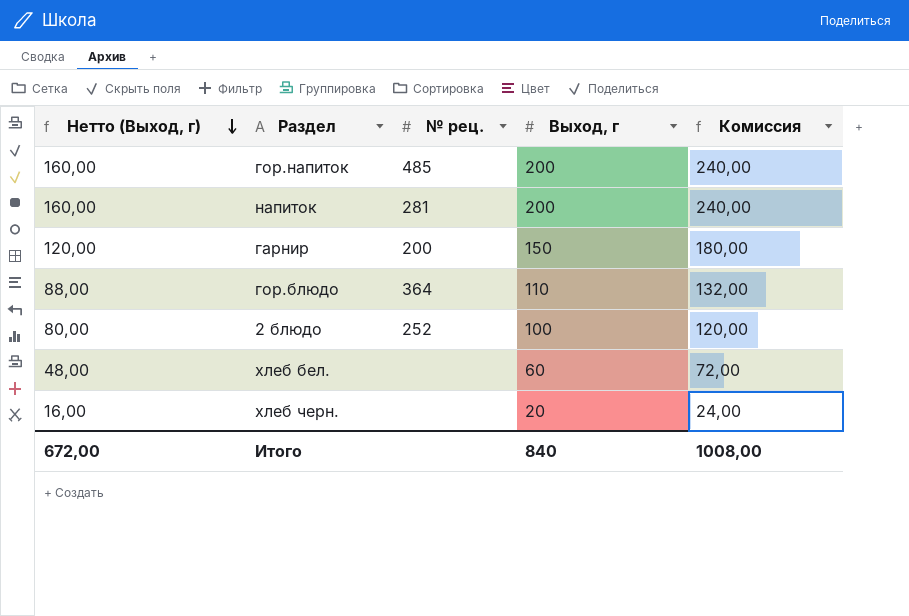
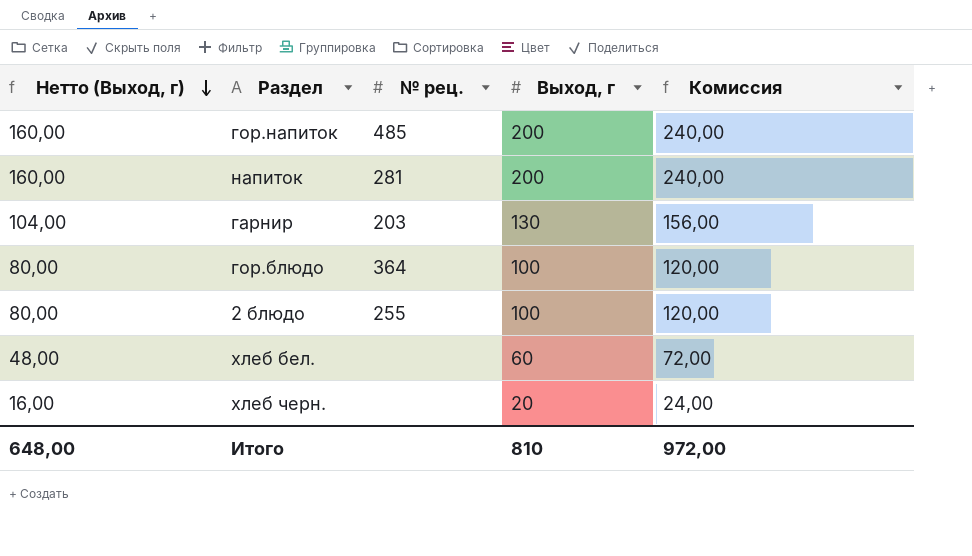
гарнир | Нетто (Выход, г): 120,00 -> 104,00
гарнир | № рец.: 200 -> 203
гарнир | Выход, г: 150 -> 130
гарнир | Комиссия: 180,00 -> 156,00
гор.блюдо | Нетто (Выход, г): 88,00 -> 80,00
гор.блюдо | Выход, г: 110 -> 100
гор.блюдо | Комиссия: 132,00 -> 120,00
2 блюдо | № рец.: 252 -> 255
Итого | Нетто (Выход, г): 672,00 -> 648,00
Итого | Выход, г: 840 -> 810
Итого | Комиссия: 1008,00 -> 972,00

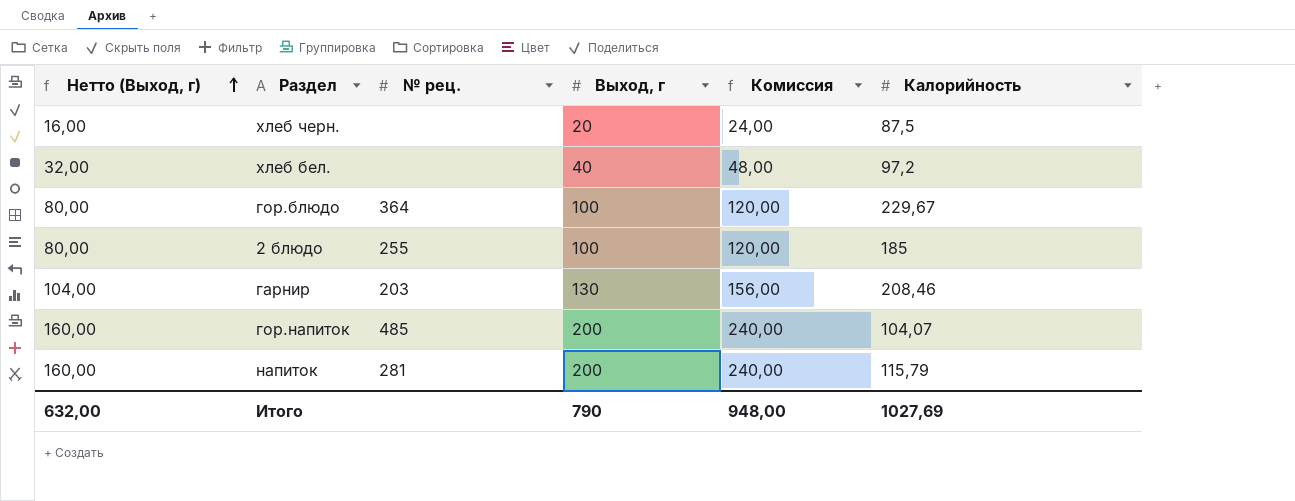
row order: Нетто (Выход, г) descending -> Нетто (Выход, г) ascending
column Калорийность | position: none -> 6
хлеб бел. | Нетто (Выход, г): 48,00 -> 32,00
хлеб бел. | Выход, г: 60 -> 40
хлеб бел. | Комиссия: 72,00 -> 48,00
Итого | Нетто (Выход, г): 648,00 -> 632,00
Итого | Выход, г: 810 -> 790
Итого | Комиссия: 972,00 -> 948,00

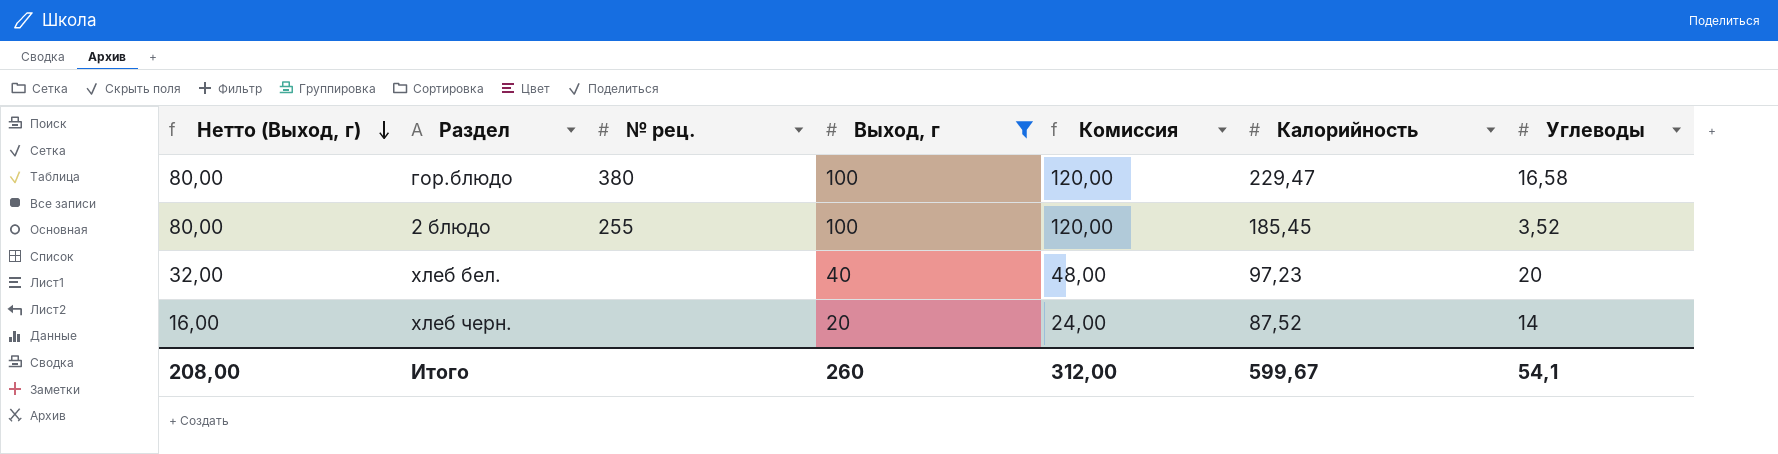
filter: none -> Выход, г <= 100
row order: Нетто (Выход, г) ascending -> Нетто (Выход, г) descending
column Углеводы | position: none -> 7
гор.блюдо | № рец.: 364 -> 380
гор.блюдо | Калорийность: 229,67 -> 229,47
2 блюдо | Калорийность: 185 -> 185,45
хлеб бел. | Калорийность: 97,2 -> 97,23
хлеб черн. | Калорийность: 87,5 -> 87,52
Итого | Нетто (Выход, г): 632,00 -> 208,00
Итого | Выход, г: 790 -> 260
Итого | Комиссия: 948,00 -> 312,00
Итого | Калорийность: 1027,69 -> 599,67

